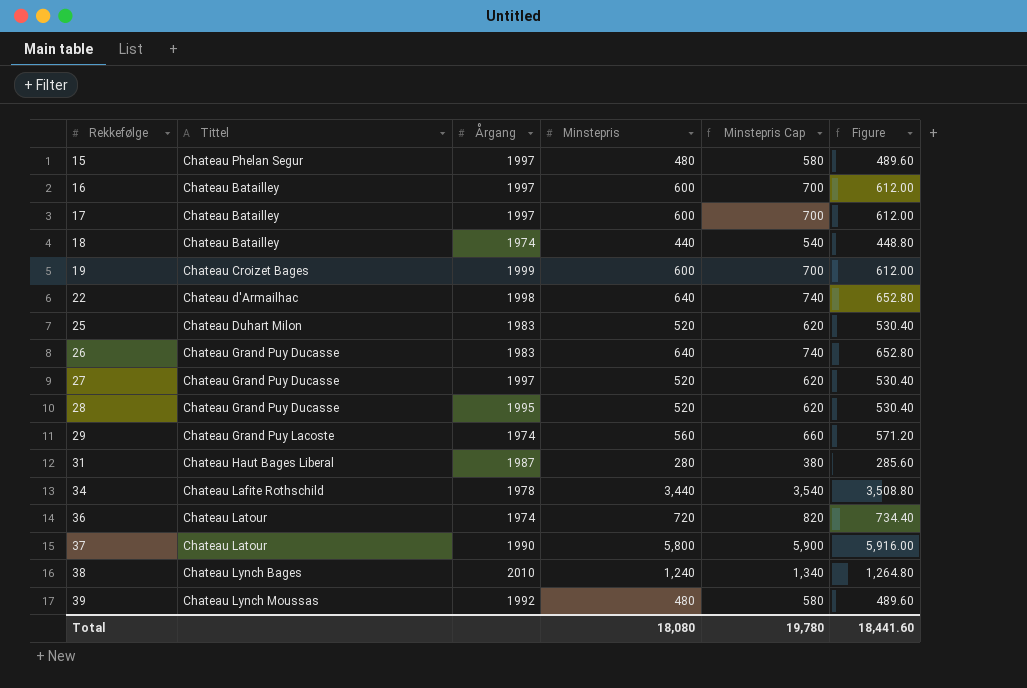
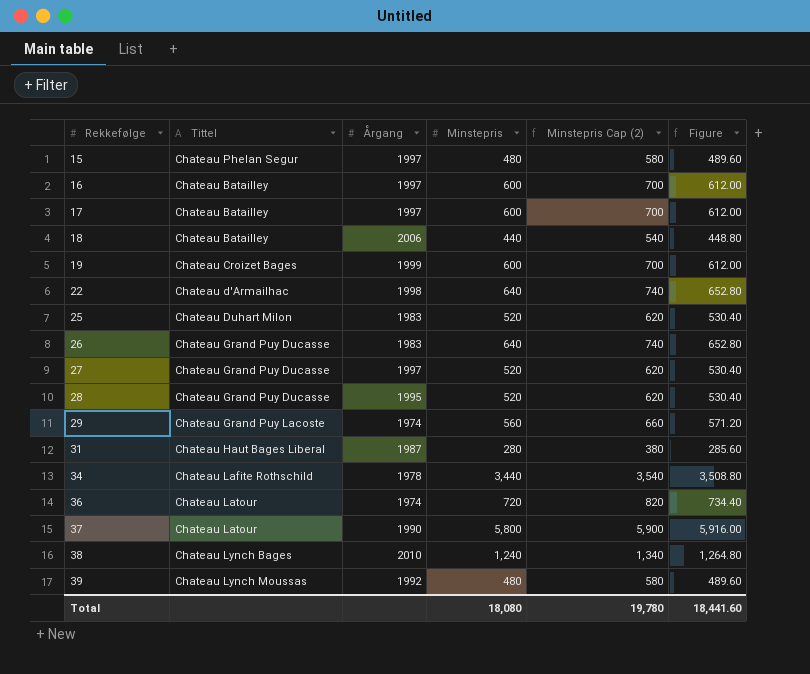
column name: Minstepris Cap -> Minstepris Cap (2)
18 | Årgang: 1974 -> 2006

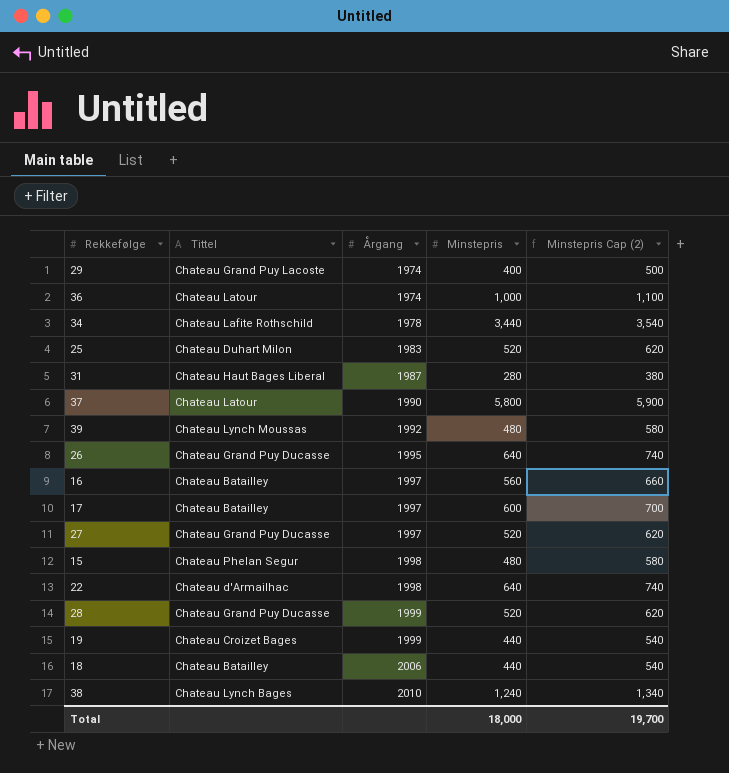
row order: Rekkefølge ascending -> Årgang ascending
column Figure | formula: [Minstepris] * 1.02 -> none
29 | Minstepris: 560 -> 400
29 | Minstepris Cap (2): 660 -> 500
36 | Minstepris: 720 -> 1,000
36 | Minstepris Cap (2): 820 -> 1,100
26 | Årgang: 1983 -> 1995
16 | Minstepris: 600 -> 560
16 | Minstepris Cap (2): 700 -> 660
15 | Årgang: 1997 -> 1998
28 | Årgang: 1995 -> 1999
19 | Minstepris: 600 -> 440
19 | Minstepris Cap (2): 700 -> 540
Total | Minstepris: 18,080 -> 18,000
Total | Minstepris Cap (2): 19,780 -> 19,700

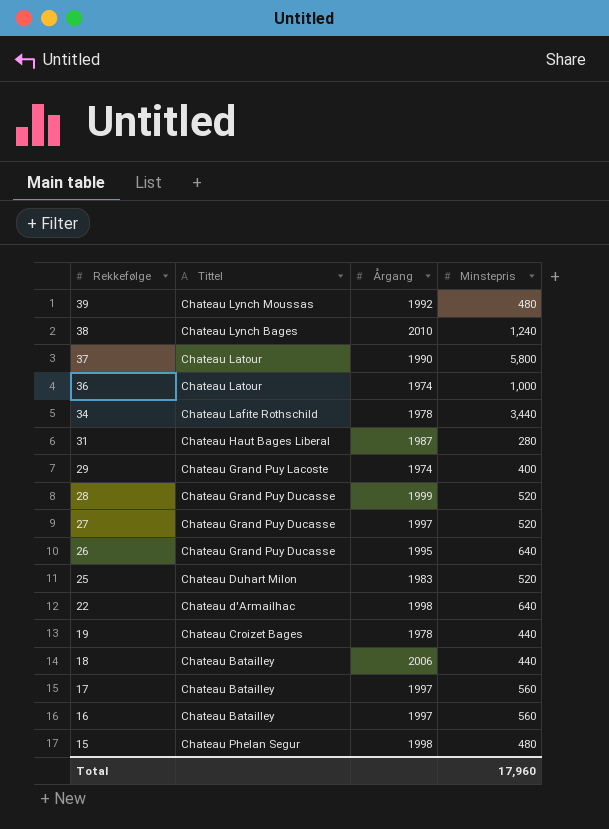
row order: Årgang ascending -> Rekkefølge descending
column Minstepris Cap (2) | formula: [Minstepris] + 100 -> none
19 | Årgang: 1999 -> 1978
17 | Minstepris: 600 -> 560
Total | Minstepris: 18,000 -> 17,960

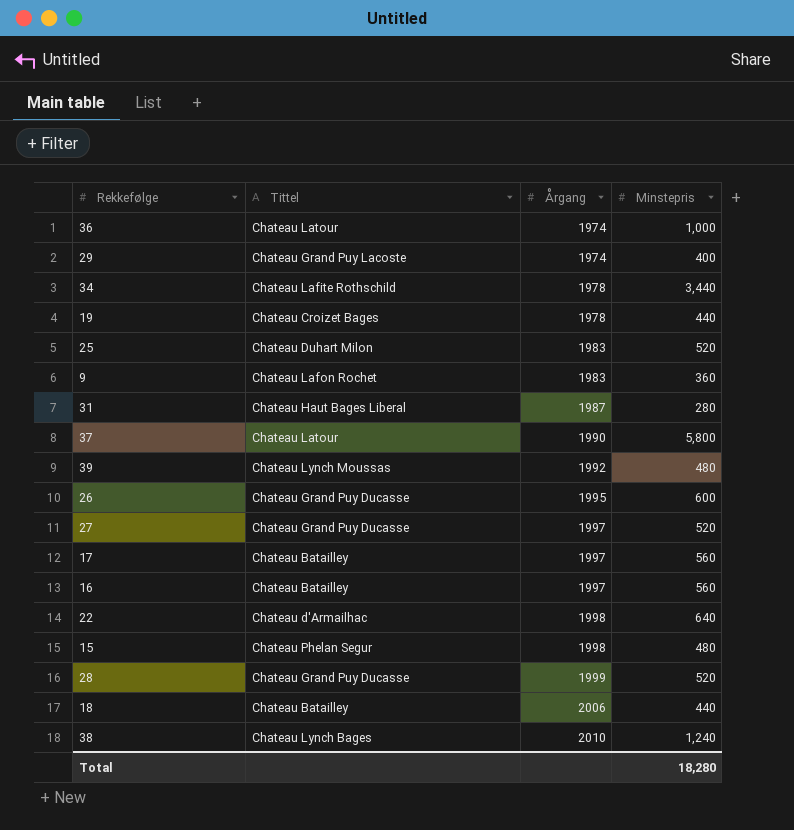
row order: Rekkefølge descending -> Årgang ascending
row 9: none -> Chateau Lafon Rochet | 1983 | 360
26 | Minstepris: 640 -> 600
Total | Minstepris: 17,960 -> 18,280

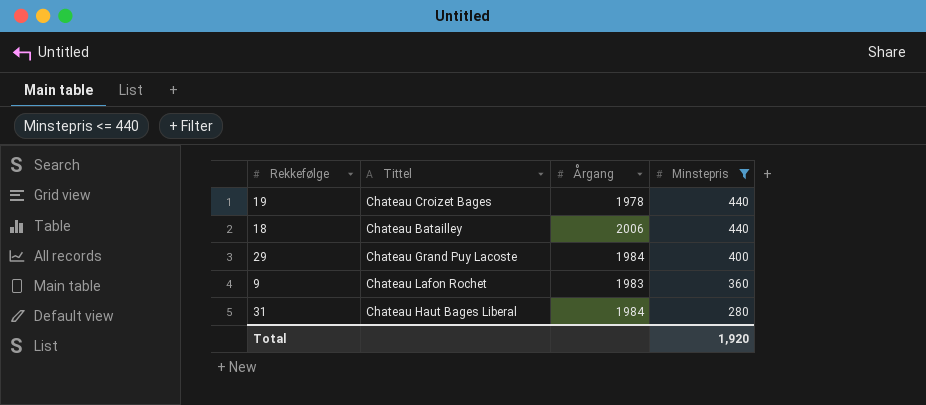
filter: none -> Minstepris <= 440
row order: Årgang ascending -> Minstepris descending
29 | Årgang: 1974 -> 1984
31 | Årgang: 1987 -> 1984
Total | Minstepris: 18,280 -> 1,920

